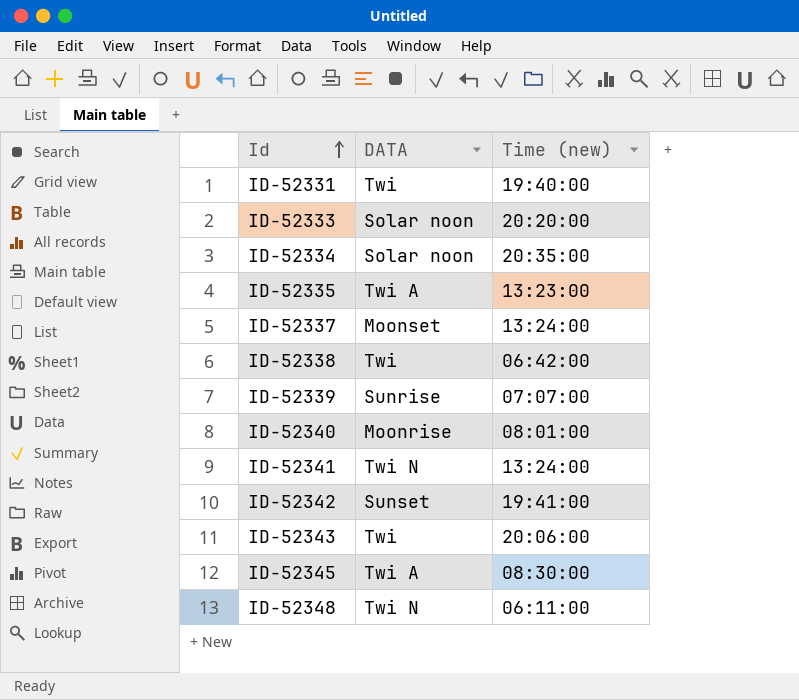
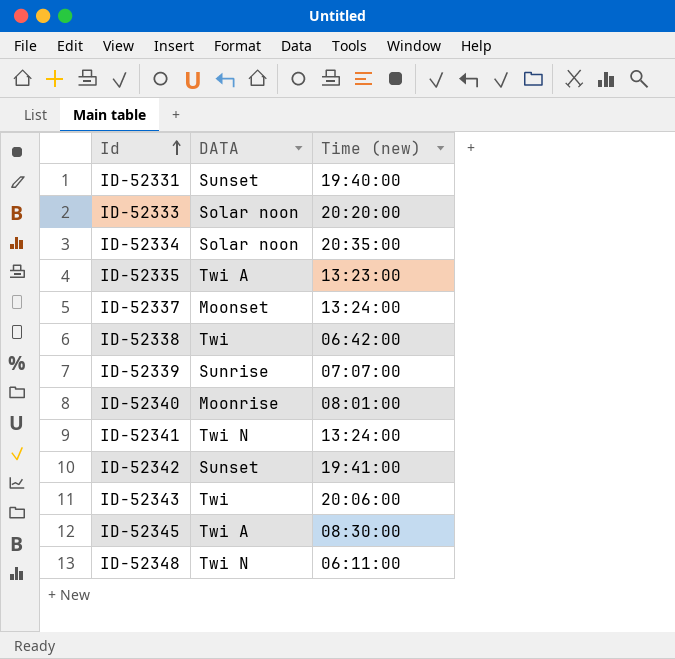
ID-52331 | DATA: Twi -> Sunset

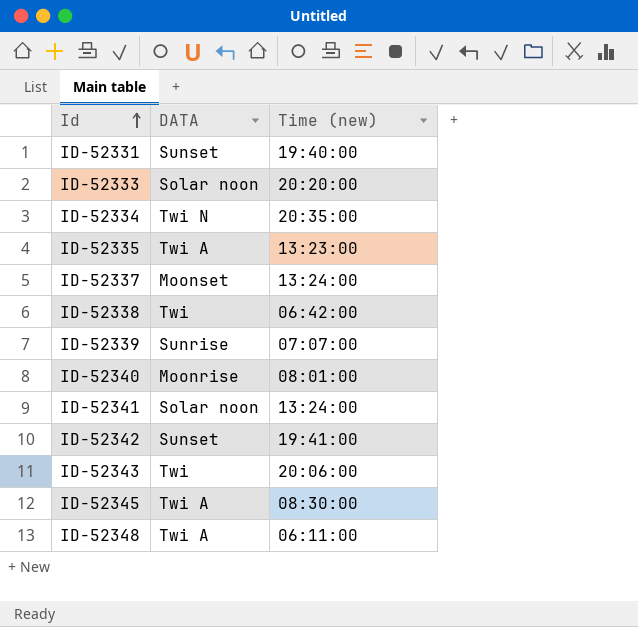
ID-52334 | DATA: Solar noon -> Twi N
ID-52341 | DATA: Twi N -> Solar noon
ID-52348 | DATA: Twi N -> Twi A

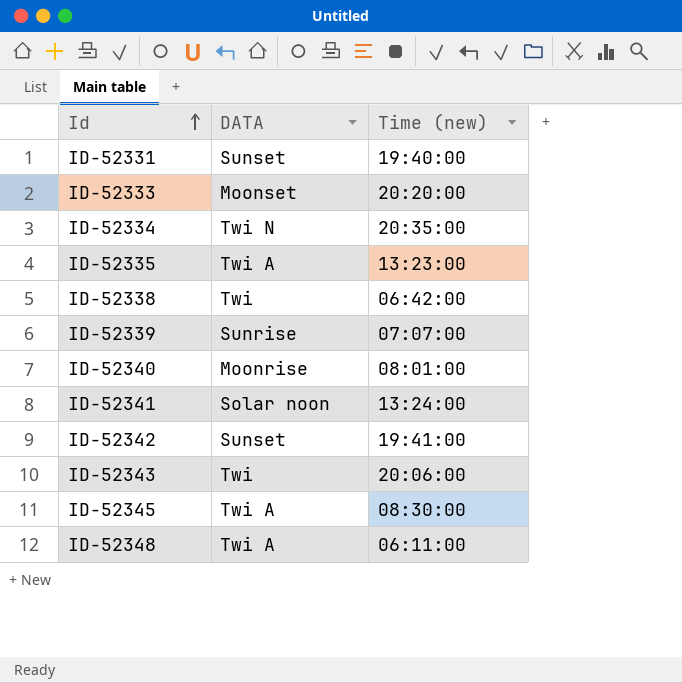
row ID-52337: Moonset | 13:24:00 -> none
ID-52333 | DATA: Solar noon -> Moonset

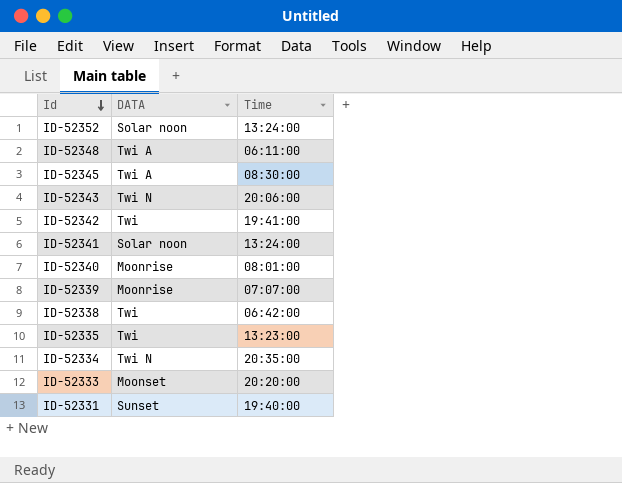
row order: Id ascending -> Id descending
column name: Time (new) -> Time
row ID-52352: none -> Solar noon | 13:24:00
ID-52343 | DATA: Twi -> Twi N
ID-52342 | DATA: Sunset -> Twi
ID-52339 | DATA: Sunrise -> Moonrise
ID-52335 | DATA: Twi A -> Twi

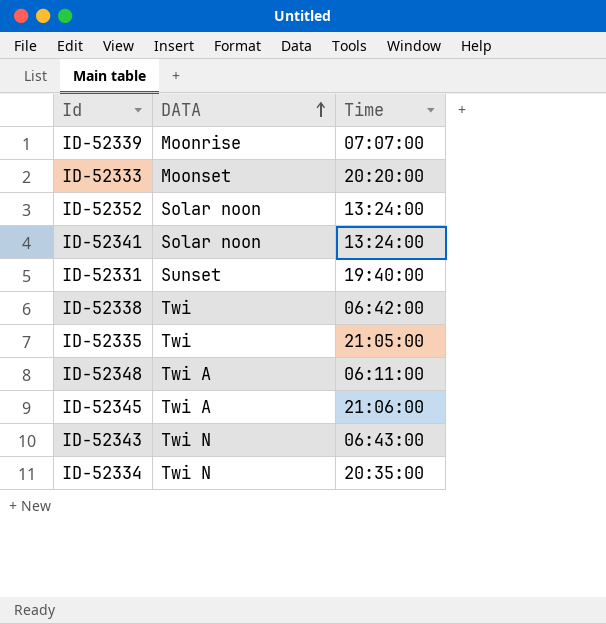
row order: Id descending -> DATA ascending
row ID-52342: Twi | 19:41:00 -> none
row ID-52340: Moonrise | 08:01:00 -> none
ID-52335 | Time: 13:23:00 -> 21:05:00
ID-52345 | Time: 08:30:00 -> 21:06:00
ID-52343 | Time: 20:06:00 -> 06:43:00

